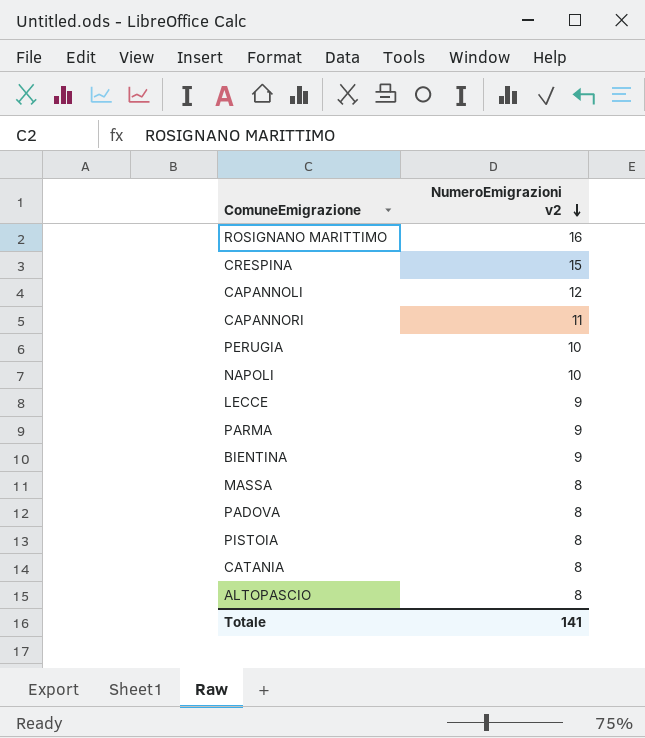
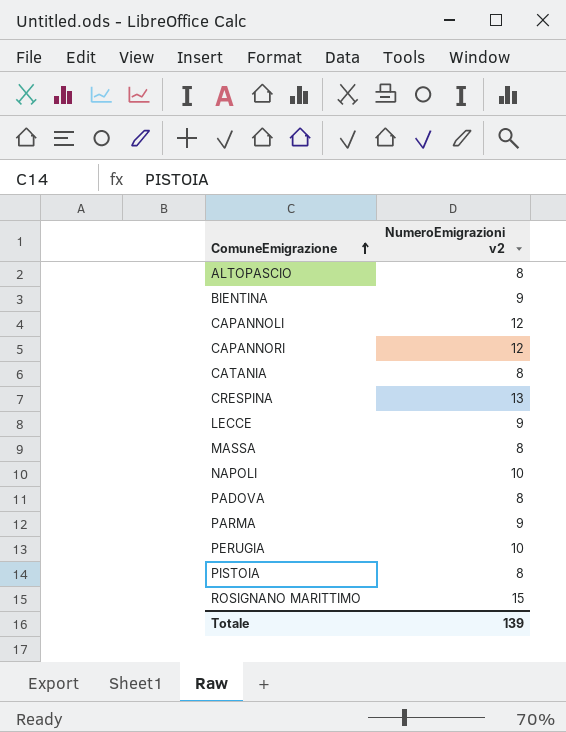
row order: NumeroEmigrazioni v2 descending -> ComuneEmigrazione ascending
CAPANNORI | NumeroEmigrazioni v2: 11 -> 12
CRESPINA | NumeroEmigrazioni v2: 15 -> 13
ROSIGNANO MARITTIMO | NumeroEmigrazioni v2: 16 -> 15
Totale | NumeroEmigrazioni v2: 141 -> 139

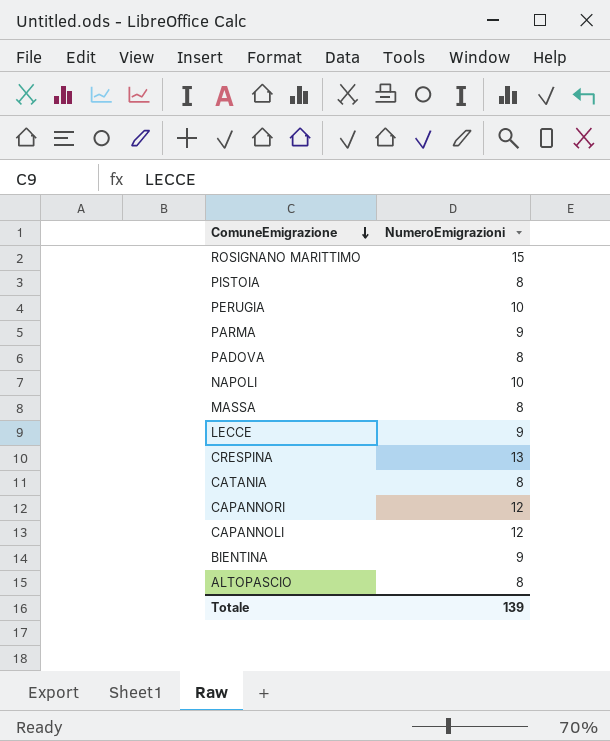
row order: ComuneEmigrazione ascending -> ComuneEmigrazione descending
column name: NumeroEmigrazioni v2 -> NumeroEmigrazioni

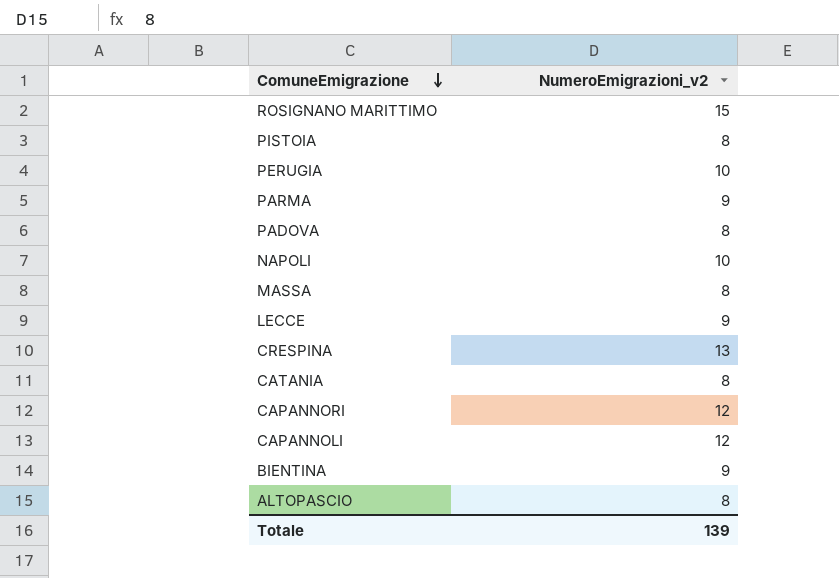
column name: NumeroEmigrazioni -> NumeroEmigrazioni_v2

